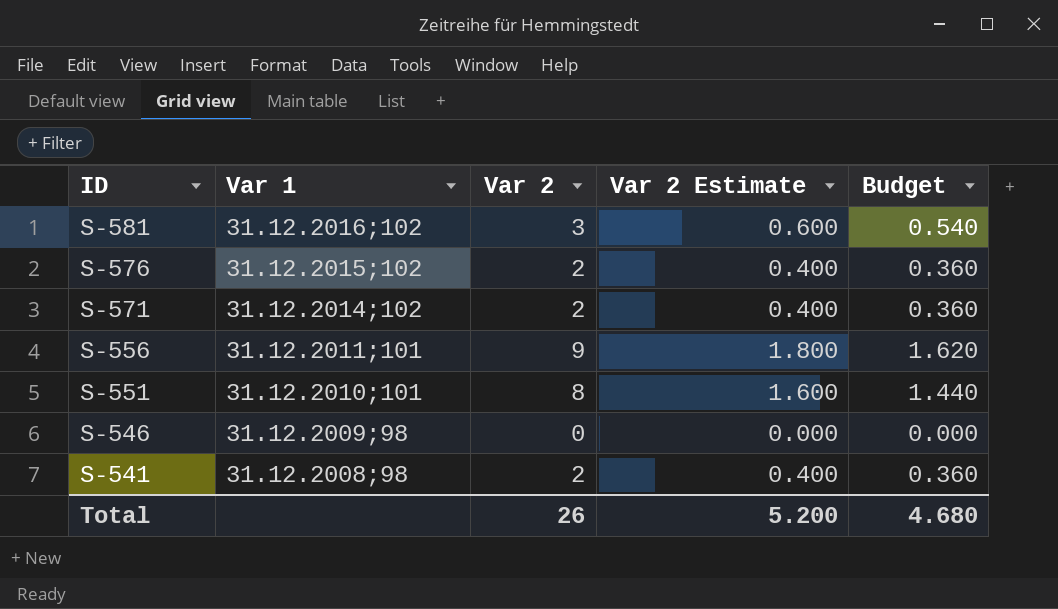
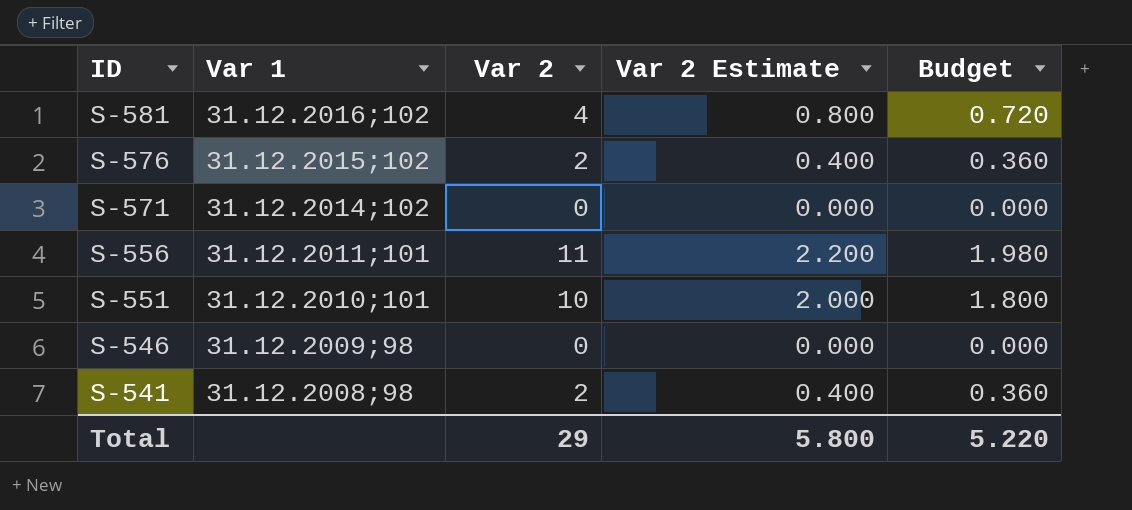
S-581 | Var 2: 3 -> 4
S-581 | Var 2 Estimate: 0.600 -> 0.800
S-581 | Budget: 0.540 -> 0.720
S-571 | Var 2: 2 -> 0
S-571 | Var 2 Estimate: 0.400 -> 0.000
S-571 | Budget: 0.360 -> 0.000
S-556 | Var 2: 9 -> 11
S-556 | Var 2 Estimate: 1.800 -> 2.200
S-556 | Budget: 1.620 -> 1.980
S-551 | Var 2: 8 -> 10
S-551 | Var 2 Estimate: 1.600 -> 2.000
S-551 | Budget: 1.440 -> 1.800
Total | Var 2: 26 -> 29
Total | Var 2 Estimate: 5.200 -> 5.800
Total | Budget: 4.680 -> 5.220

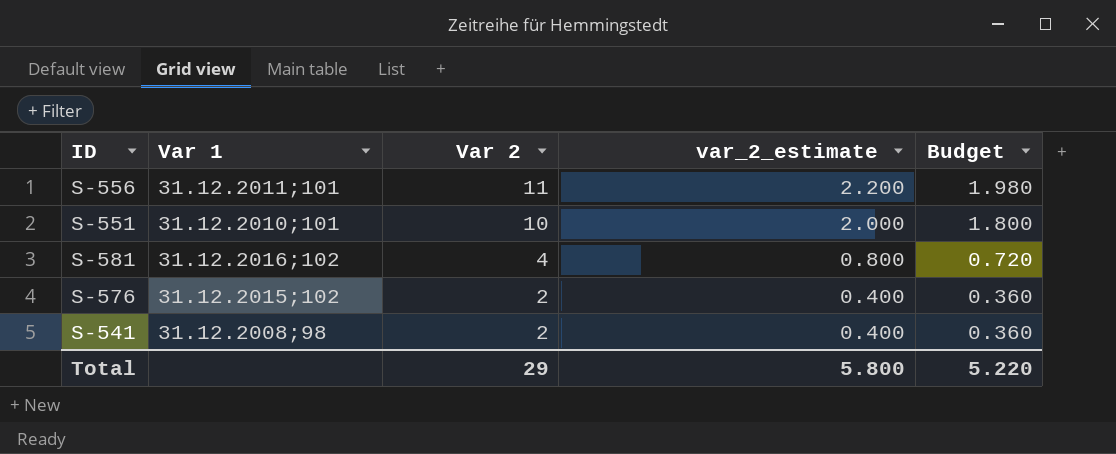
row order: ID descending -> Var 2 descending
column name: Var 2 Estimate -> var_2_estimate
row S-571: 31.12.2014;102 | 0 | 0.000 | 0.000 -> none
row S-546: 31.12.2009;98 | 0 | 0.000 | 0.000 -> none

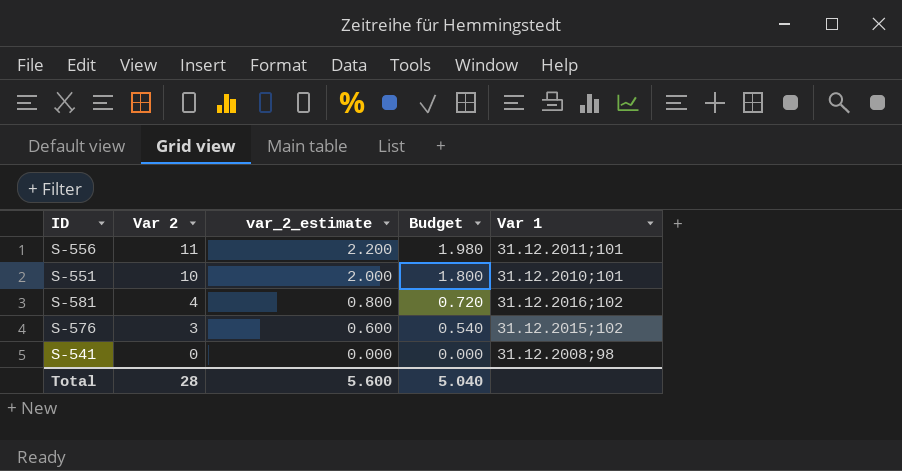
column Var 1 | position: 2 -> 5
S-576 | Var 2: 2 -> 3
S-576 | var_2_estimate: 0.400 -> 0.600
S-576 | Budget: 0.360 -> 0.540
S-541 | Var 2: 2 -> 0
S-541 | var_2_estimate: 0.400 -> 0.000
S-541 | Budget: 0.360 -> 0.000
Total | Var 2: 29 -> 28
Total | var_2_estimate: 5.800 -> 5.600
Total | Budget: 5.220 -> 5.040

